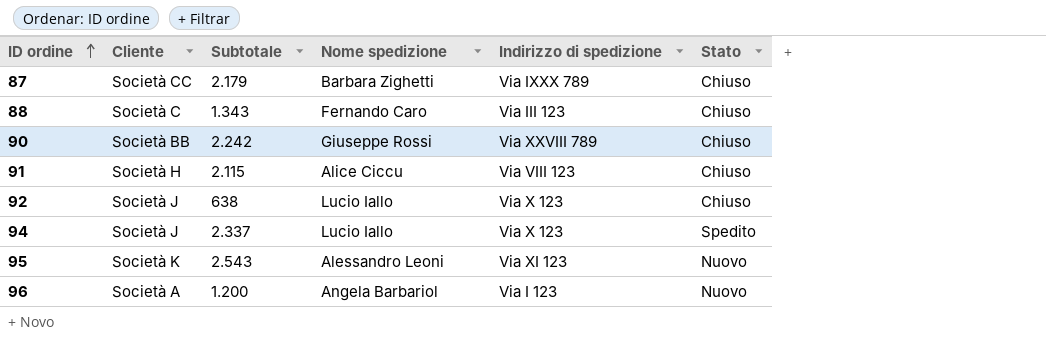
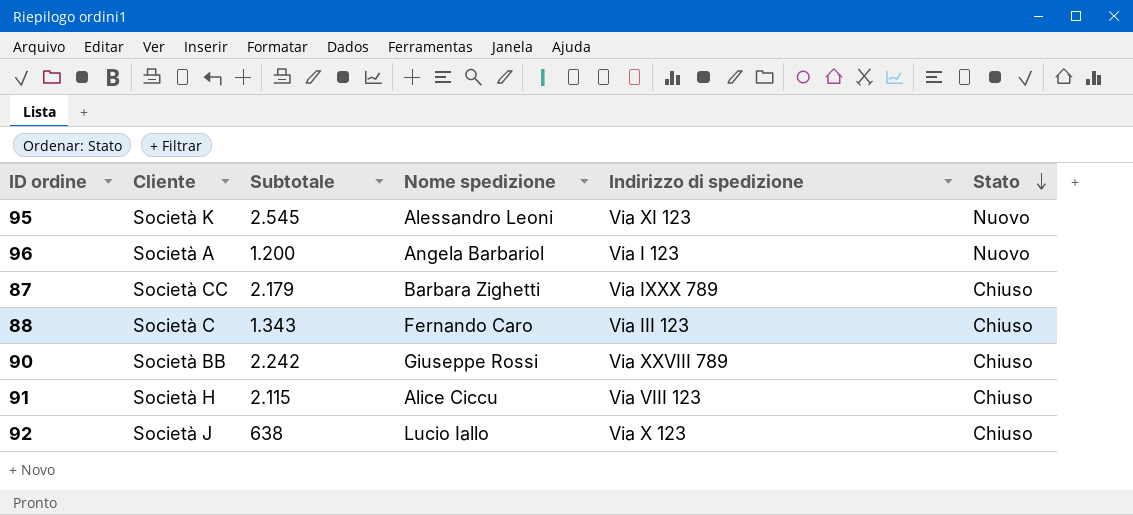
row order: ID ordine ascending -> Stato descending
row 94: Società J | 2.337 | Lucio Iallo | Via X 123 | Spedito -> none
95 | Subtotale: 2.543 -> 2.545

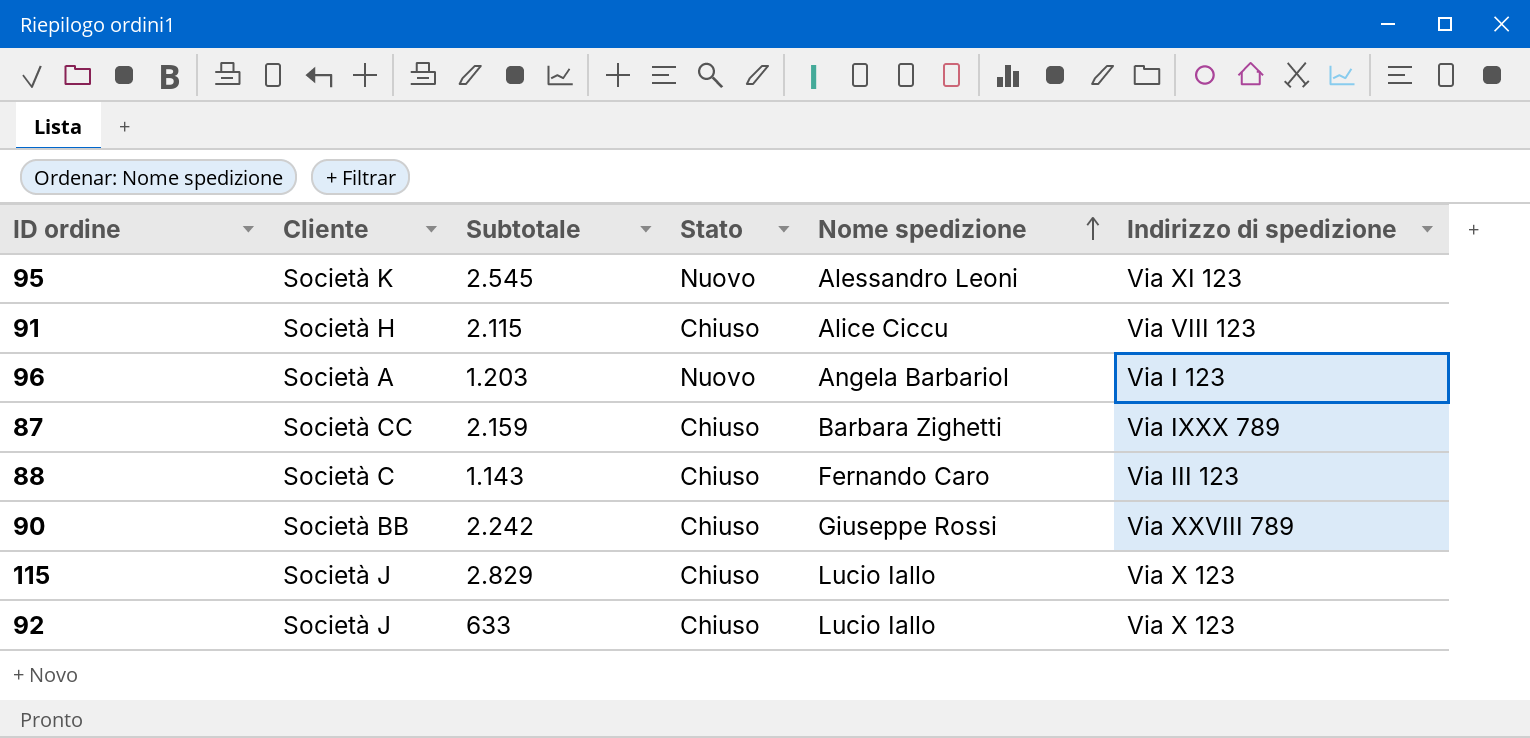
row order: Stato descending -> Nome spedizione ascending
column Stato | position: 6 -> 4
96 | Subtotale: 1.200 -> 1.203
87 | Subtotale: 2.179 -> 2.159
88 | Subtotale: 1.343 -> 1.143
row 115: none -> Società J | 2.829 | Chiuso | Lucio Iallo | Via X 123
92 | Subtotale: 638 -> 633

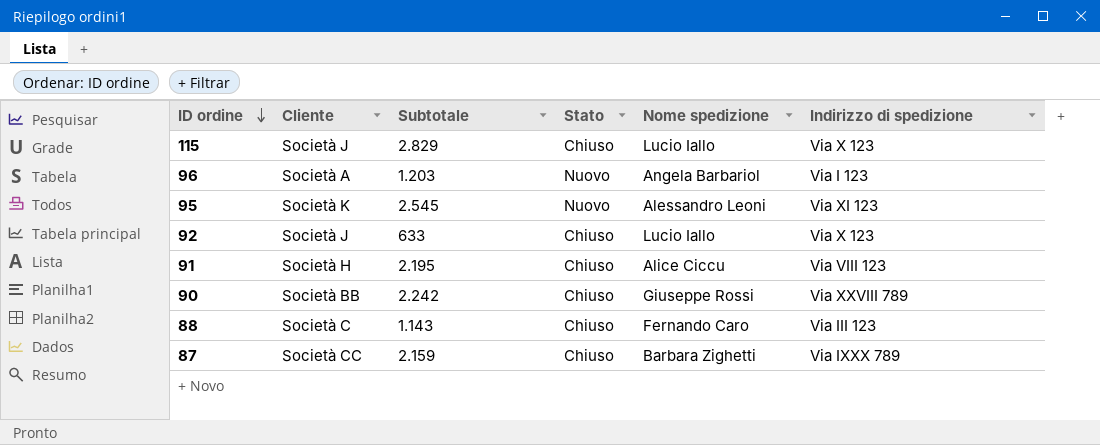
row order: Nome spedizione ascending -> ID ordine descending
91 | Subtotale: 2.115 -> 2.195

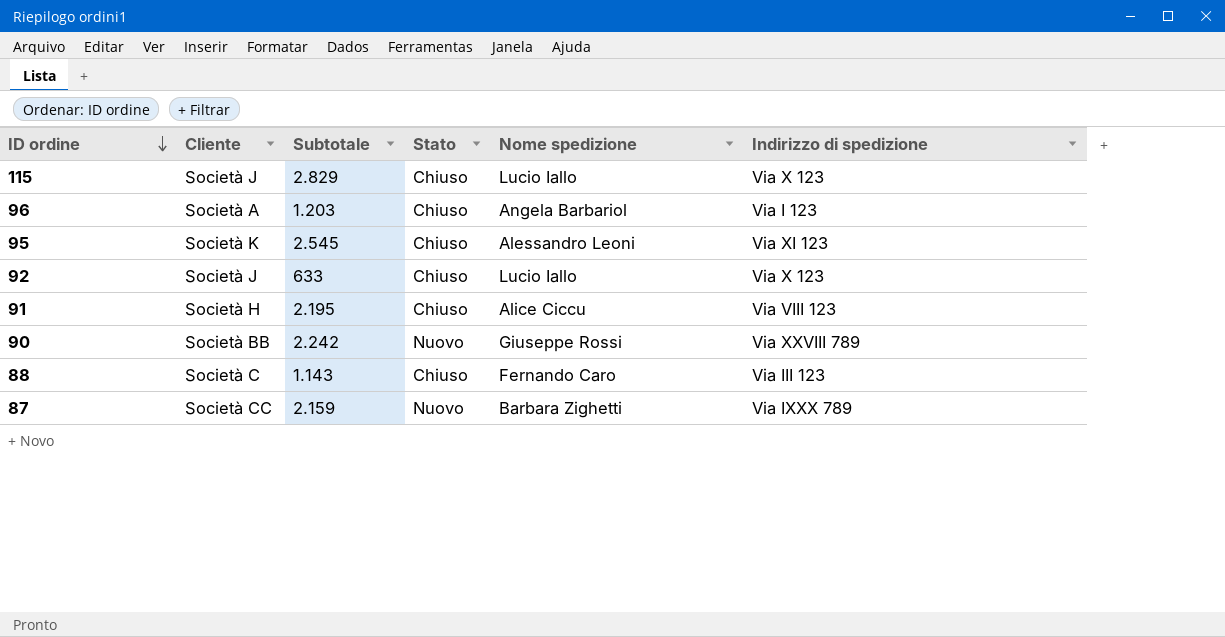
96 | Stato: Nuovo -> Chiuso
95 | Stato: Nuovo -> Chiuso
90 | Stato: Chiuso -> Nuovo
87 | Stato: Chiuso -> Nuovo

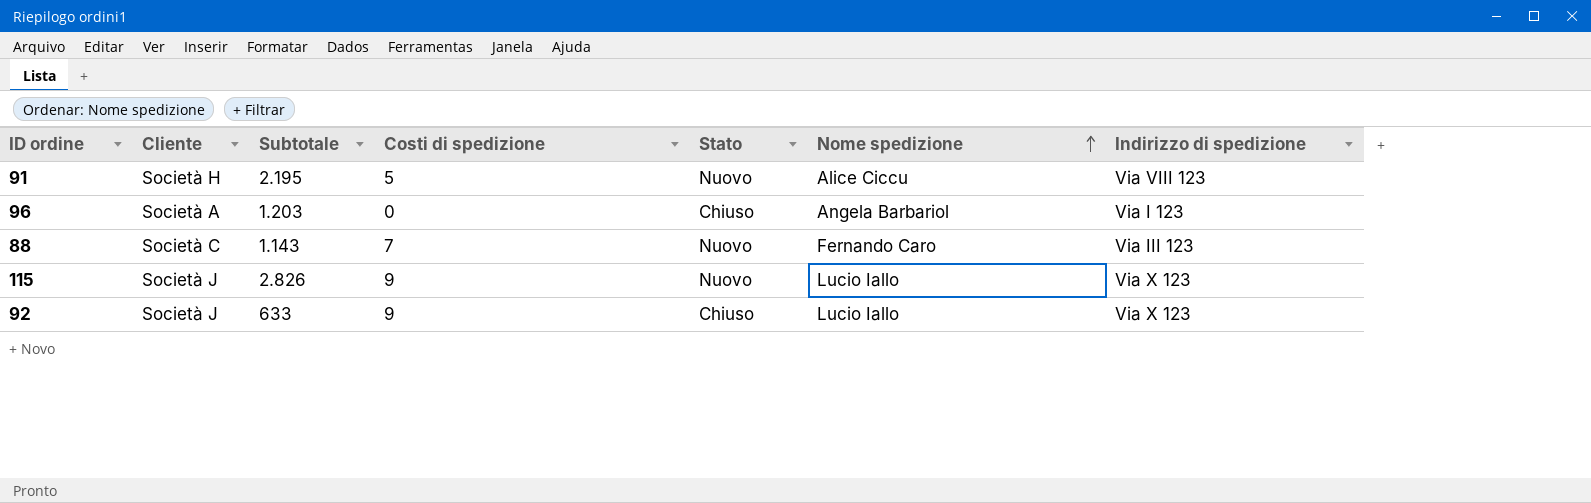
row order: ID ordine descending -> Nome spedizione ascending
column Costi di spedizione | position: none -> 4
row 95: Società K | 2.545 | Chiuso | Alessandro Leoni | Via XI 123 -> none
row 90: Società BB | 2.242 | Nuovo | Giuseppe Rossi | Via XXVIII 789 -> none
row 87: Società CC | 2.159 | Nuovo | Barbara Zighetti | Via IXXX 789 -> none
91 | Stato: Chiuso -> Nuovo
88 | Stato: Chiuso -> Nuovo
115 | Subtotale: 2.829 -> 2.826
115 | Stato: Chiuso -> Nuovo

